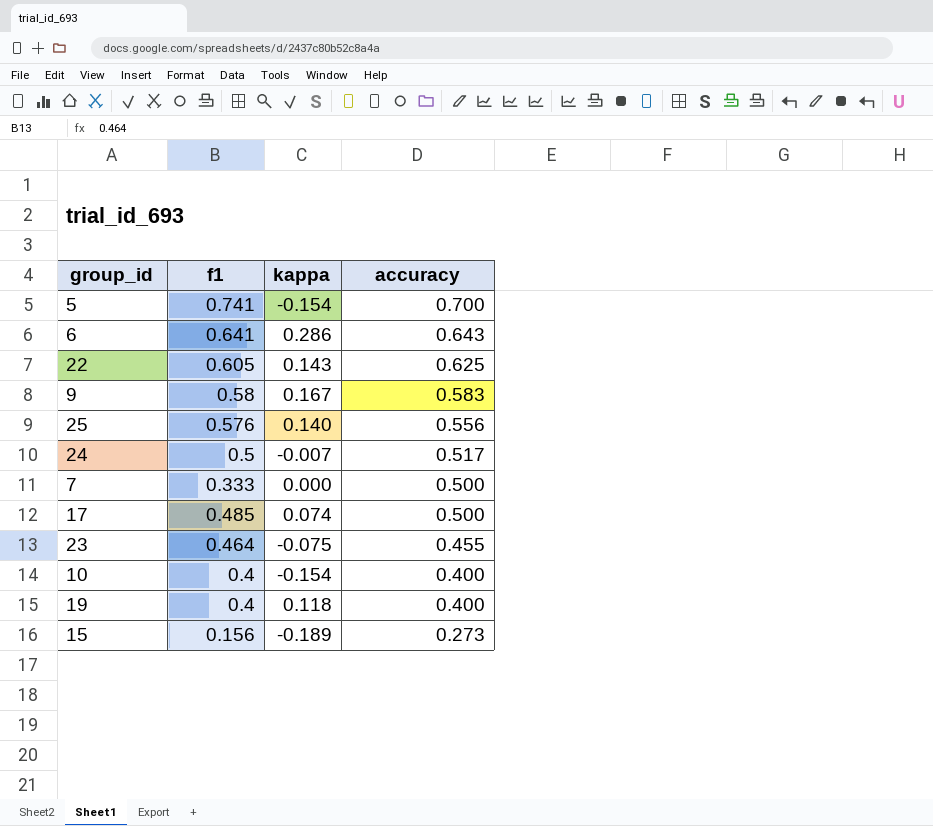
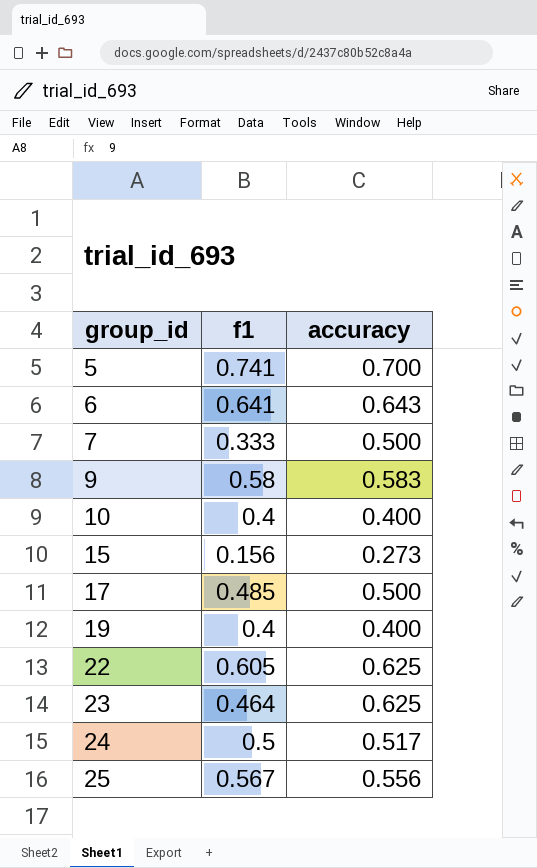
row order: accuracy descending -> group_id ascending
column kappa | position: 3 -> none
23 | accuracy: 0.455 -> 0.625
25 | f1: 0.576 -> 0.567

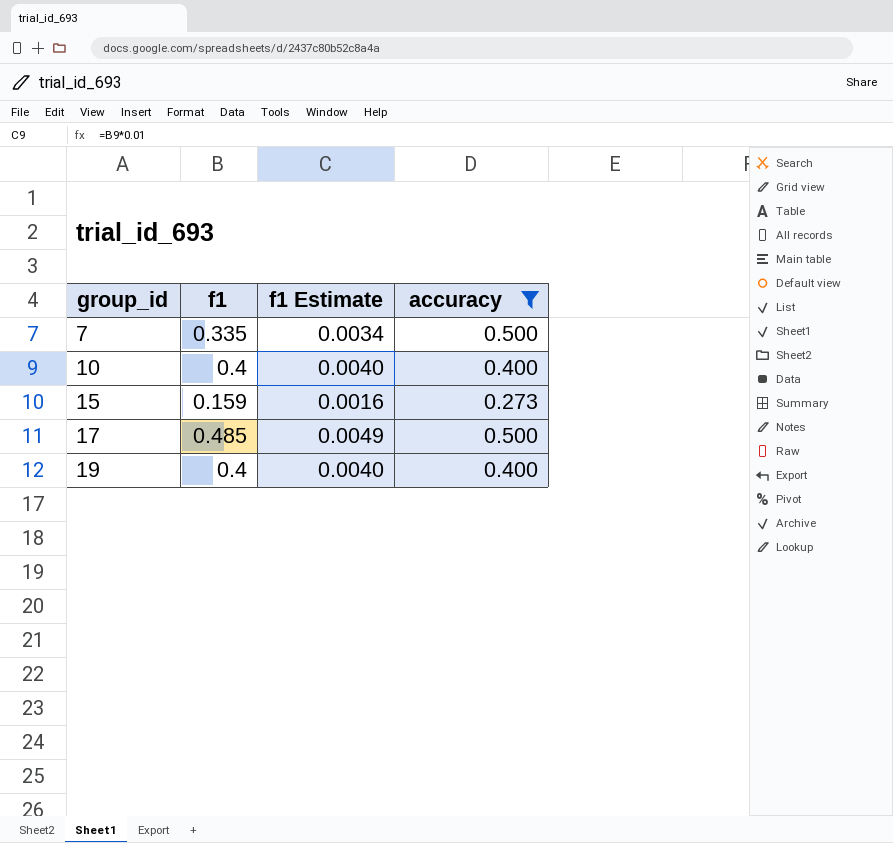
filter: none -> accuracy <= 0.500
column f1 Estimate | formula: none -> [f1] * 0.01
7 | f1: 0.333 -> 0.335
15 | f1: 0.156 -> 0.159

